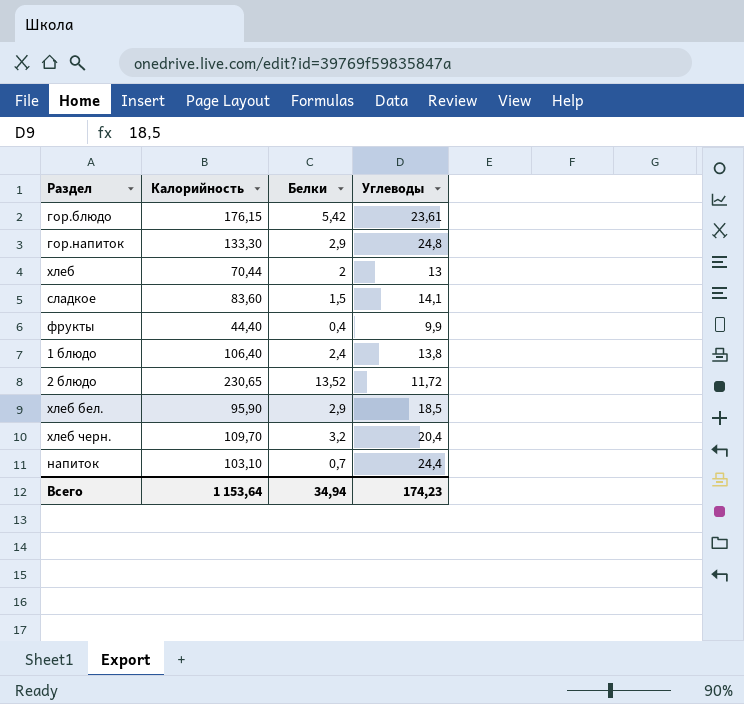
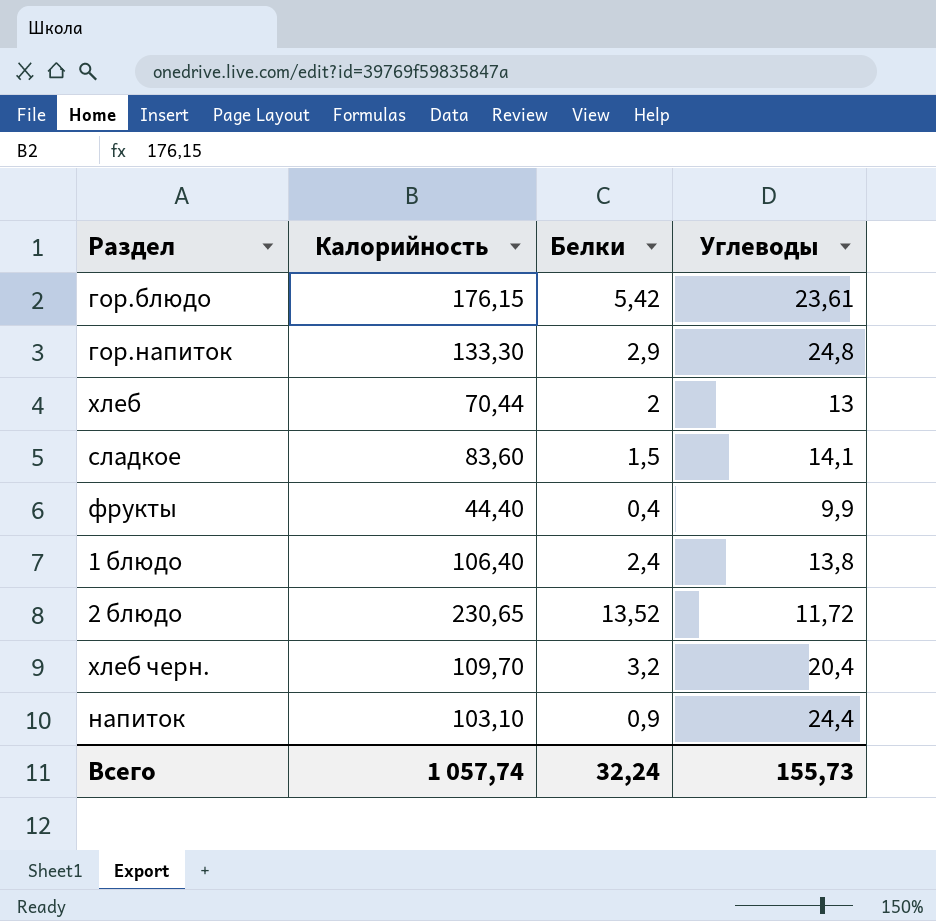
row хлеб бел.: 95,90 | 2,9 | 18,5 -> none
напиток | Белки: 0,7 -> 0,9
Всего | Калорийность: 1 153,64 -> 1 057,74
Всего | Белки: 34,94 -> 32,24
Всего | Углеводы: 174,23 -> 155,73

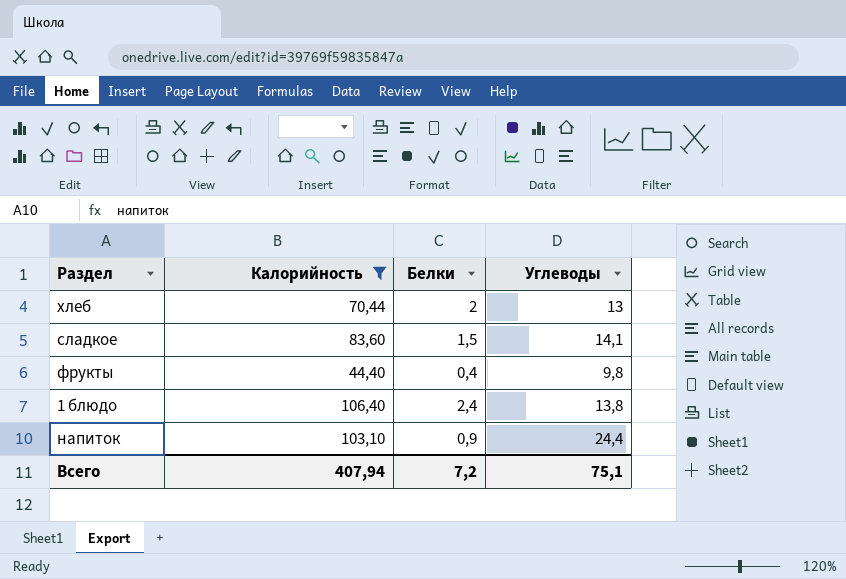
filter: none -> Калорийность <= 106,40
фрукты | Углеводы: 9,9 -> 9,8
Всего | Калорийность: 1 057,74 -> 407,94
Всего | Белки: 32,24 -> 7,2
Всего | Углеводы: 155,73 -> 75,1

